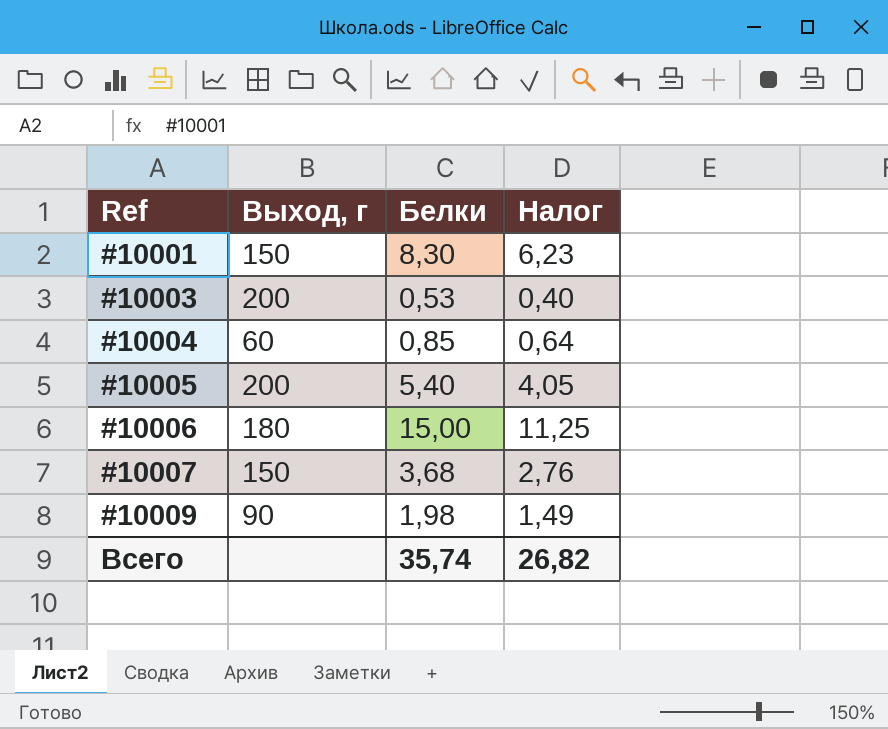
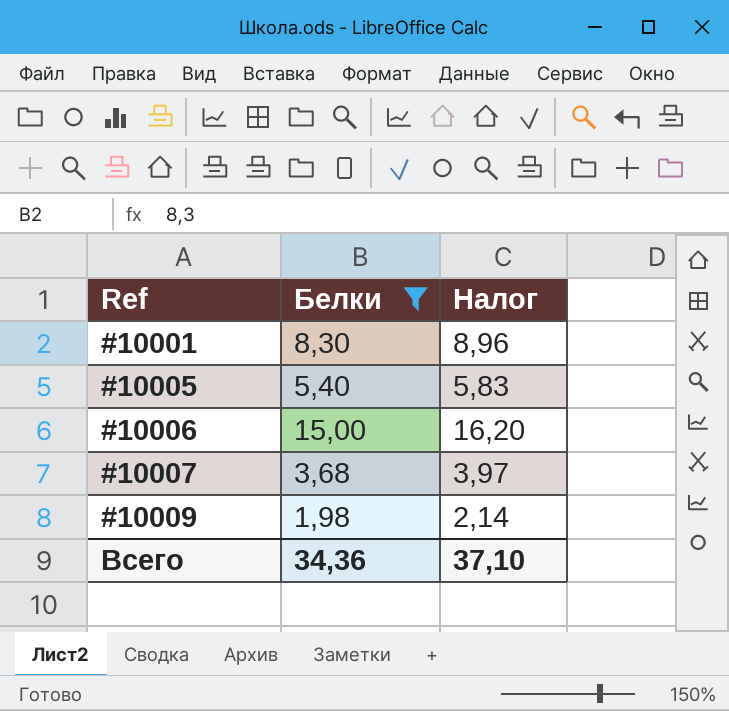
filter: none -> Белки >= 1,98
column Выход, г | position: 2 -> none
column Налог | formula: [Белки] * 0,75 -> [Белки] * 1,08
Всего | Белки: 35,74 -> 34,36
Всего | Налог: 26,82 -> 37,10

